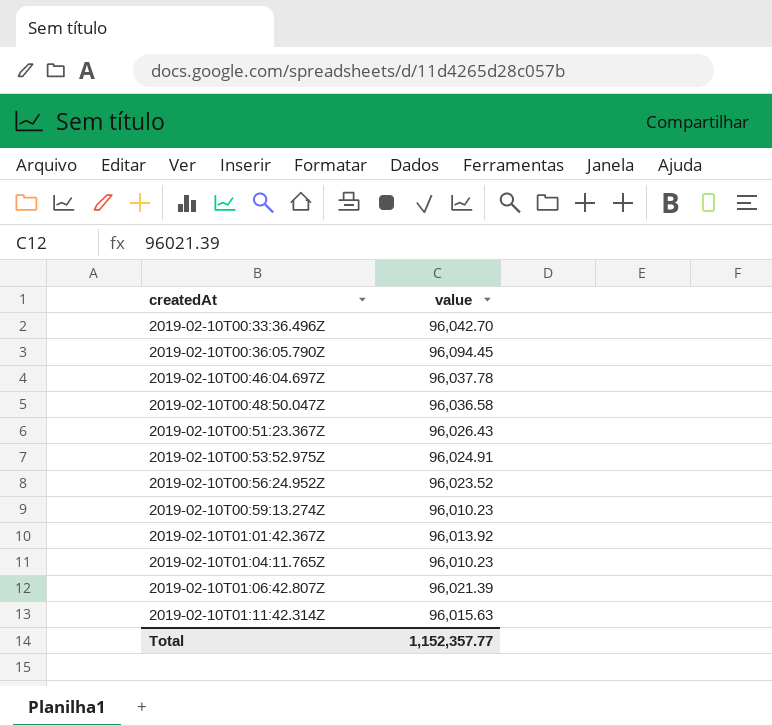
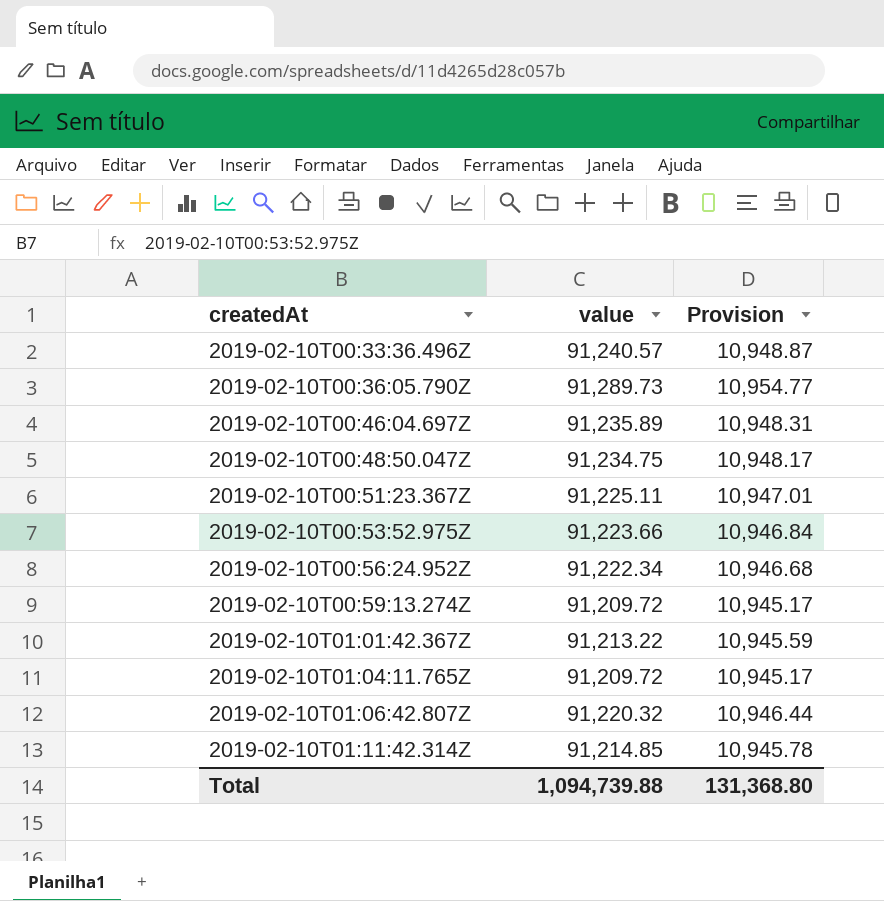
column Provision | formula: none -> [value] * 0.12
2019-02-10T00:33:36.496Z | value: 96,042.70 -> 91,240.57
2019-02-10T00:36:05.790Z | value: 96,094.45 -> 91,289.73
2019-02-10T00:46:04.697Z | value: 96,037.78 -> 91,235.89
2019-02-10T00:48:50.047Z | value: 96,036.58 -> 91,234.75
2019-02-10T00:51:23.367Z | value: 96,026.43 -> 91,225.11
2019-02-10T00:53:52.975Z | value: 96,024.91 -> 91,223.66
2019-02-10T00:56:24.952Z | value: 96,023.52 -> 91,222.34
2019-02-10T00:59:13.274Z | value: 96,010.23 -> 91,209.72
2019-02-10T01:01:42.367Z | value: 96,013.92 -> 91,213.22
2019-02-10T01:04:11.765Z | value: 96,010.23 -> 91,209.72
2019-02-10T01:06:42.807Z | value: 96,021.39 -> 91,220.32
2019-02-10T01:11:42.314Z | value: 96,015.63 -> 91,214.85
Total | value: 1,152,357.77 -> 1,094,739.88

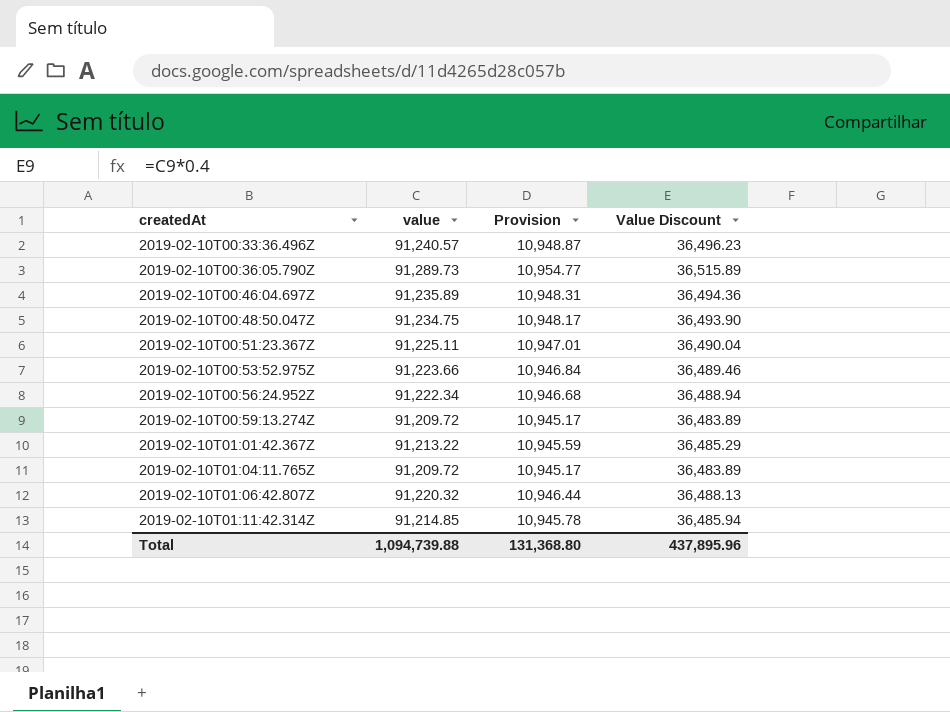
column Value Discount | formula: none -> [value] * 0.4

